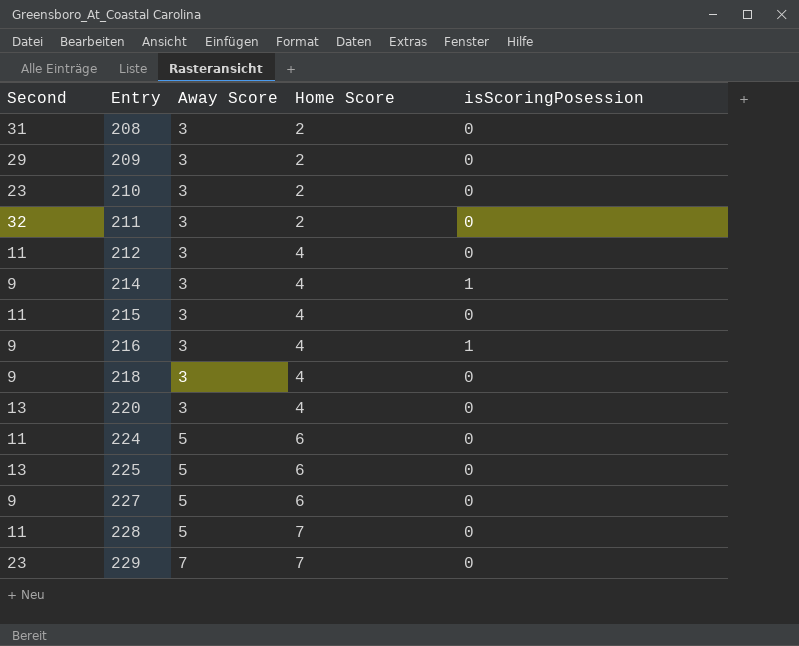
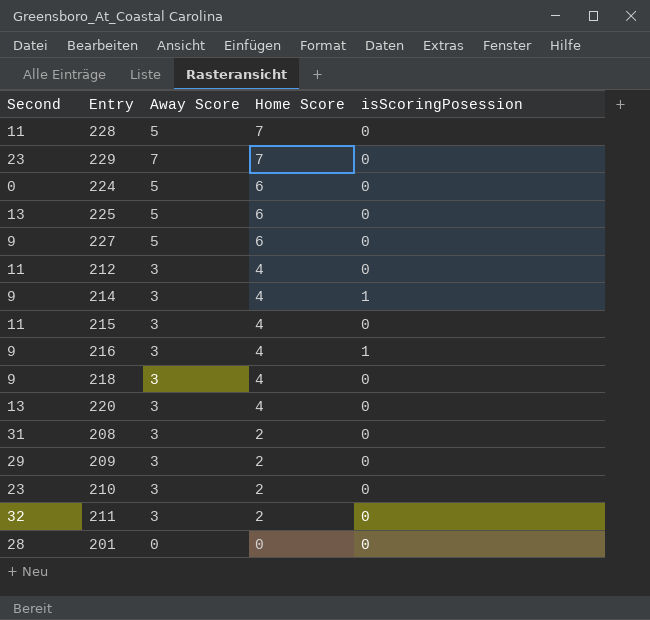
row order: Entry ascending -> Home Score descending
224 | Second: 11 -> 0
row 201: none -> 28 | 0 | 0 | 0

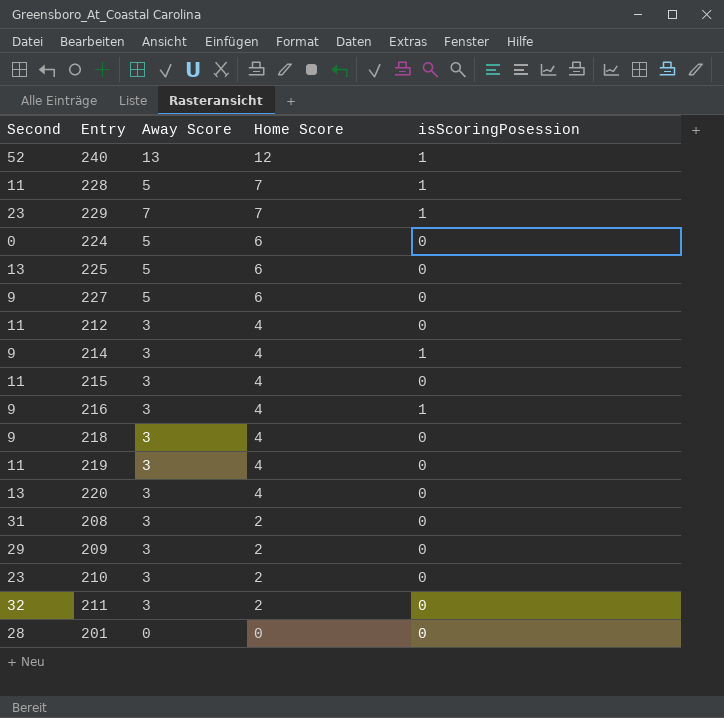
row 240: none -> 52 | 13 | 12 | 1
228 | isScoringPosession: 0 -> 1
229 | isScoringPosession: 0 -> 1
row 219: none -> 11 | 3 | 4 | 0

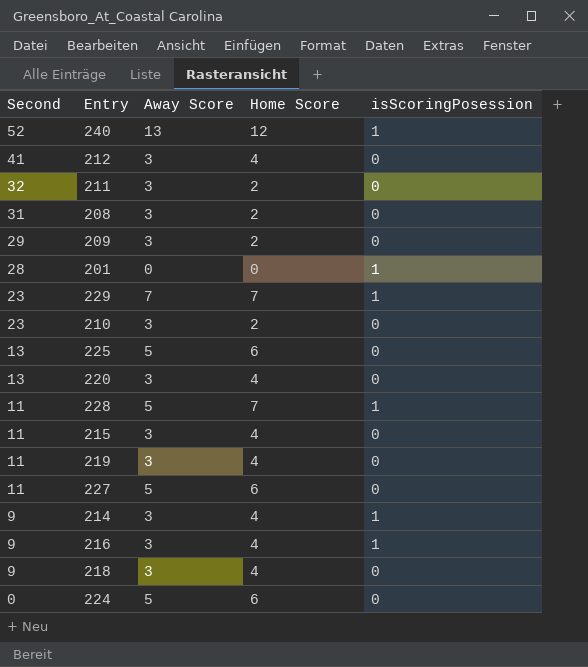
row order: Home Score descending -> Second descending
212 | Second: 11 -> 41
201 | isScoringPosession: 0 -> 1
227 | Second: 9 -> 11

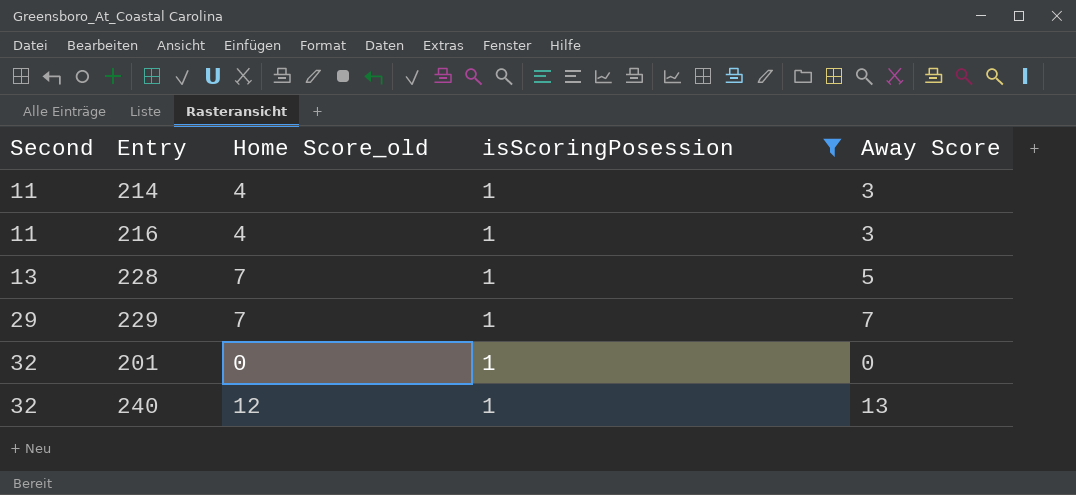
filter: none -> isScoringPosession = 1
row order: Second descending -> Second ascending
column name: Home Score -> Home Score_old
column Away Score | position: 3 -> 5
214 | Second: 9 -> 11
216 | Second: 9 -> 11
228 | Second: 11 -> 13
229 | Second: 23 -> 29
201 | Second: 28 -> 32
240 | Second: 52 -> 32

